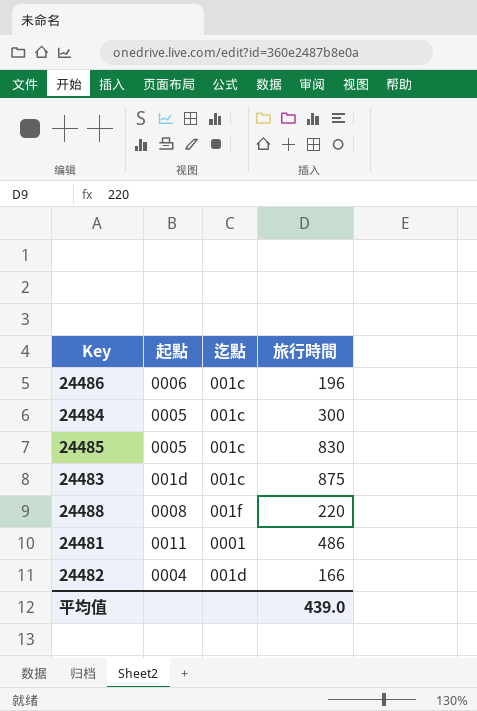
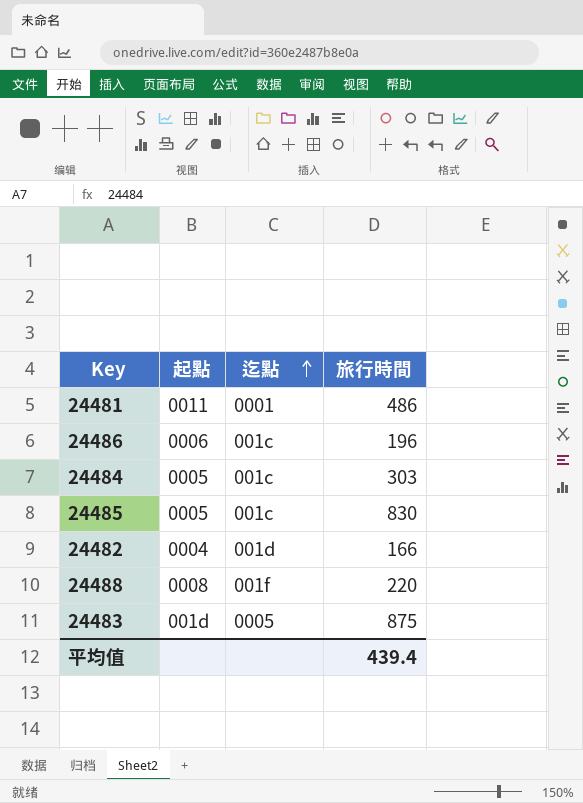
row order: none -> 迄點 ascending
24484 | 旅行時間: 300 -> 303
24483 | 迄點: 001c -> 0005
平均值 | 旅行時間: 439.0 -> 439.4

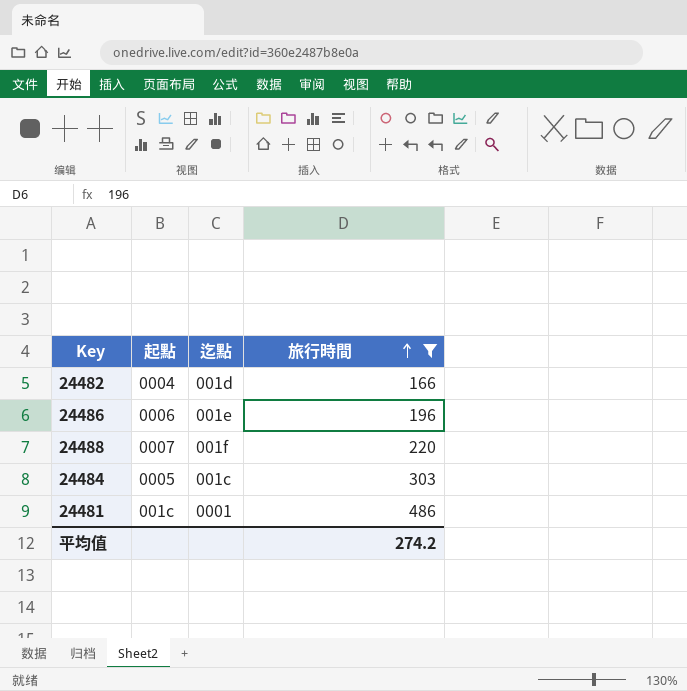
filter: none -> 旅行時間 <= 486
row order: 迄點 ascending -> 旅行時間 ascending
24486 | 迄點: 001c -> 001e
24488 | 起點: 0008 -> 0007
24481 | 起點: 0011 -> 001c
平均值 | 旅行時間: 439.4 -> 274.2

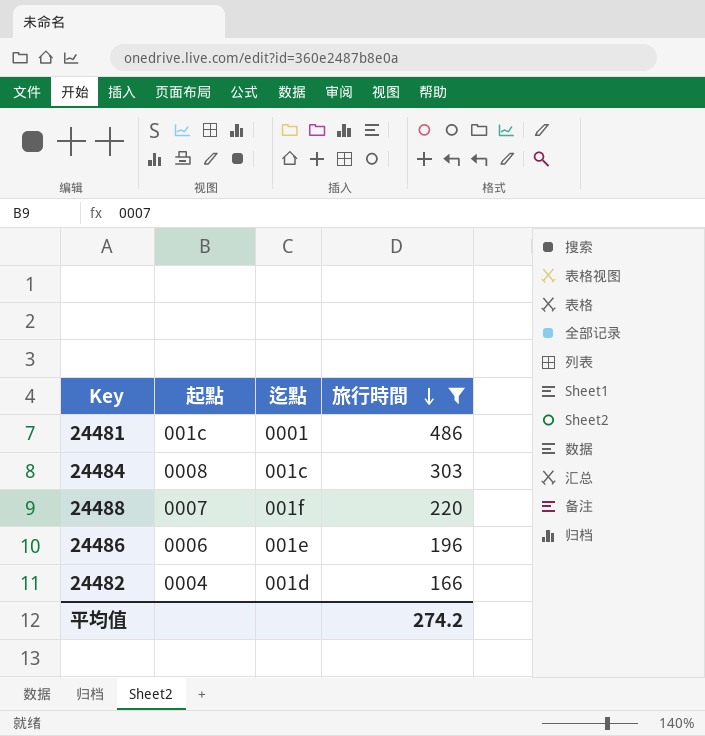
row order: 旅行時間 ascending -> 旅行時間 descending
24484 | 起點: 0005 -> 0008

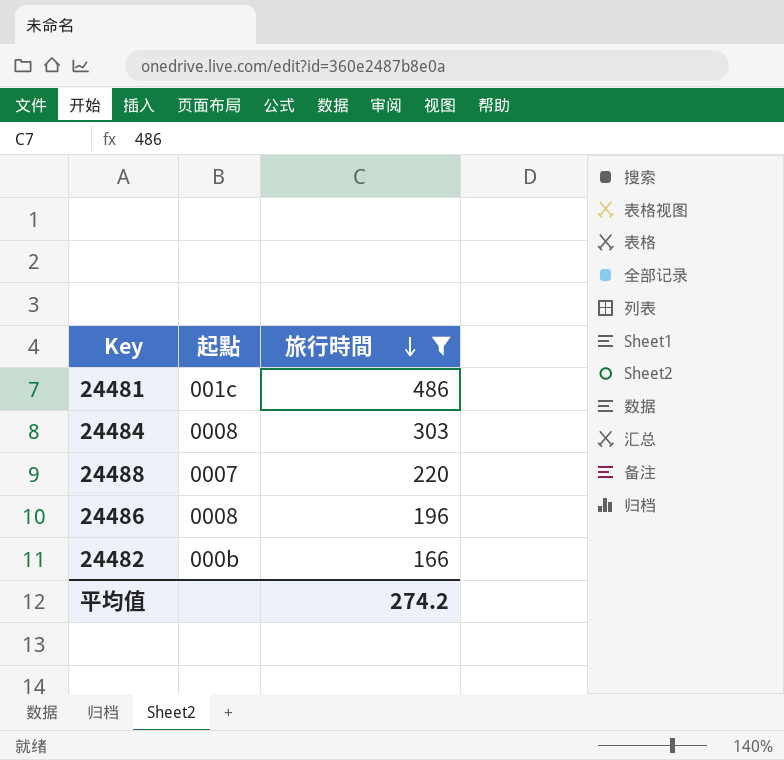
column 迄點 | position: 3 -> none
24486 | 起點: 0006 -> 0008
24482 | 起點: 0004 -> 000b

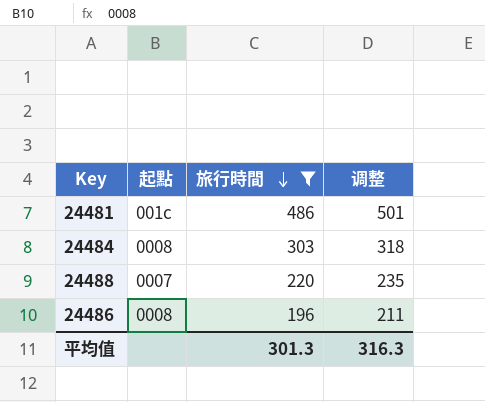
column 调整 | formula: none -> [旅行時間] + 15
row 24482: 000b | 166 -> none
平均值 | 旅行時間: 274.2 -> 301.3

